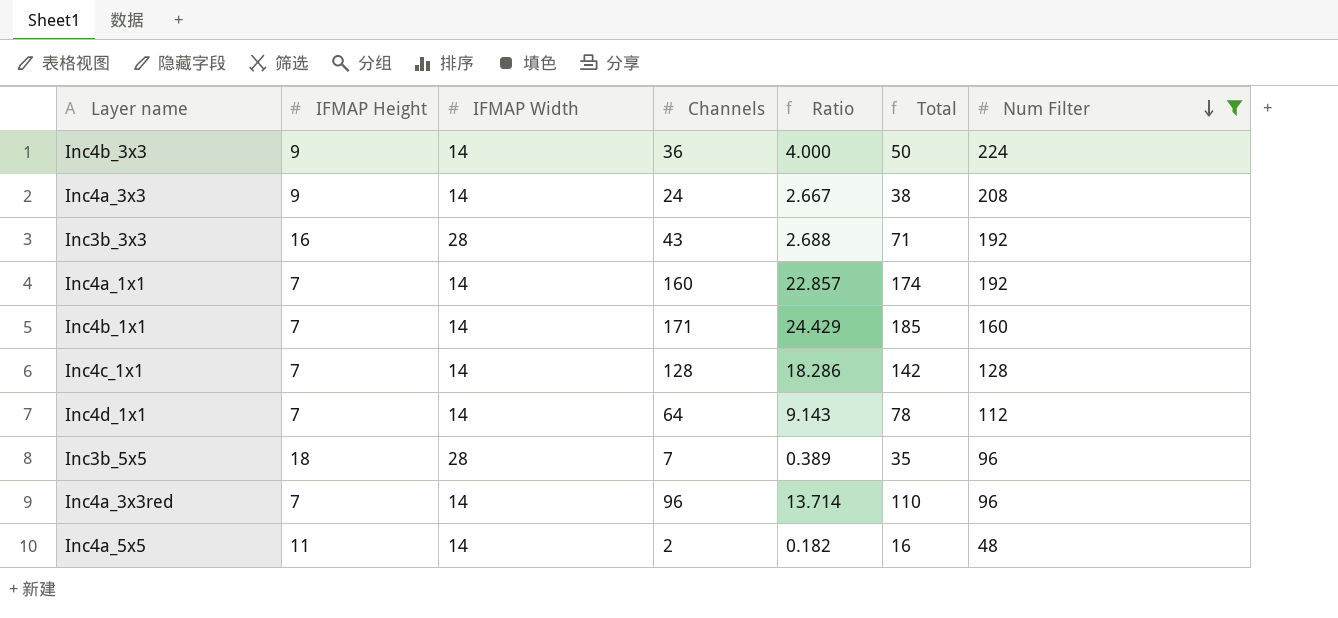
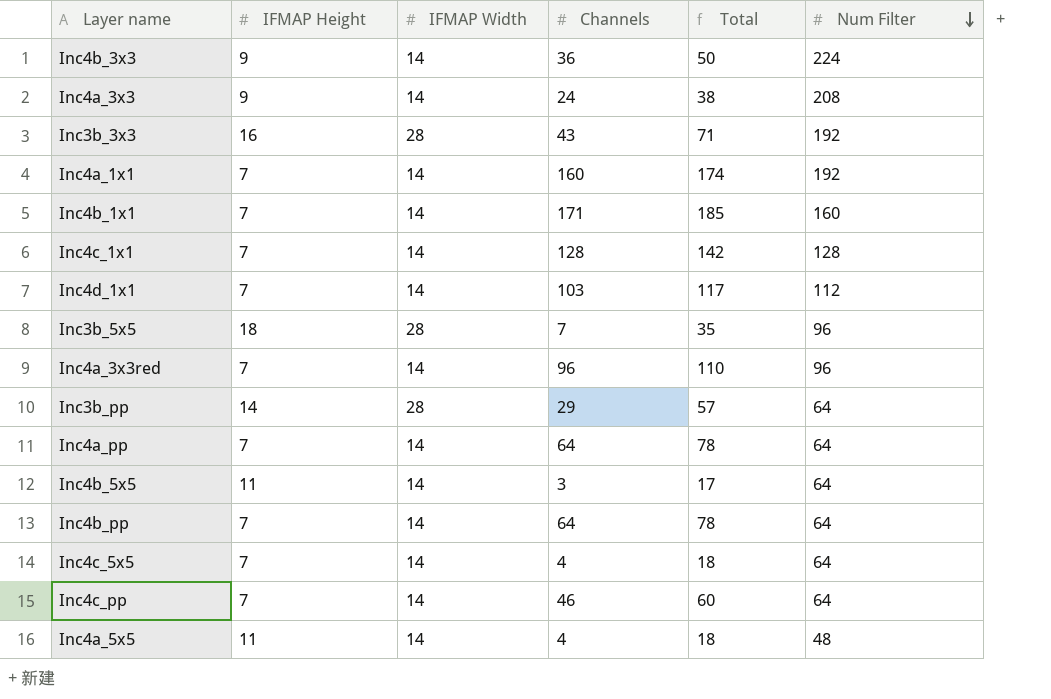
filter: Num Filter != 64 -> none
column Ratio | formula: [Channels] / [IFMAP Height] -> none
Inc4d_1x1 | Channels: 64 -> 103
Inc4d_1x1 | Total: 78 -> 117
Inc4a_5x5 | Channels: 2 -> 4
Inc4a_5x5 | Total: 16 -> 18

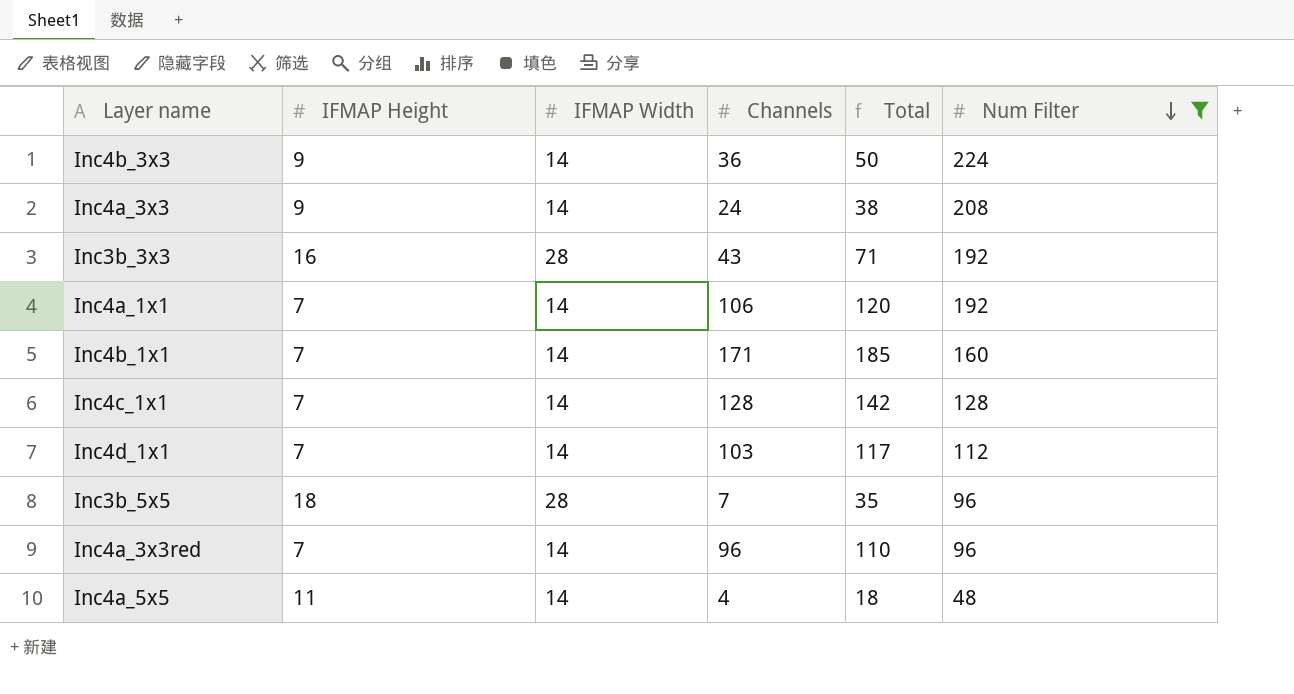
filter: none -> Num Filter != 64
Inc4a_1x1 | Channels: 160 -> 106
Inc4a_1x1 | Total: 174 -> 120

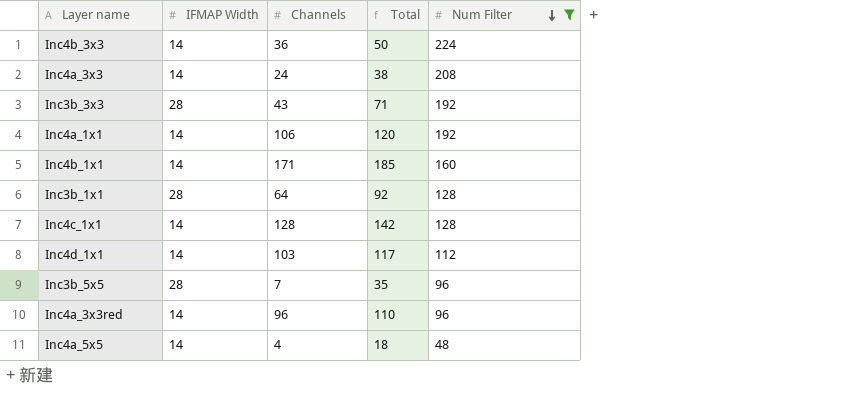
column IFMAP Height | position: 2 -> none
row Inc3b_1x1: none -> 28 | 64 | 92 | 128

